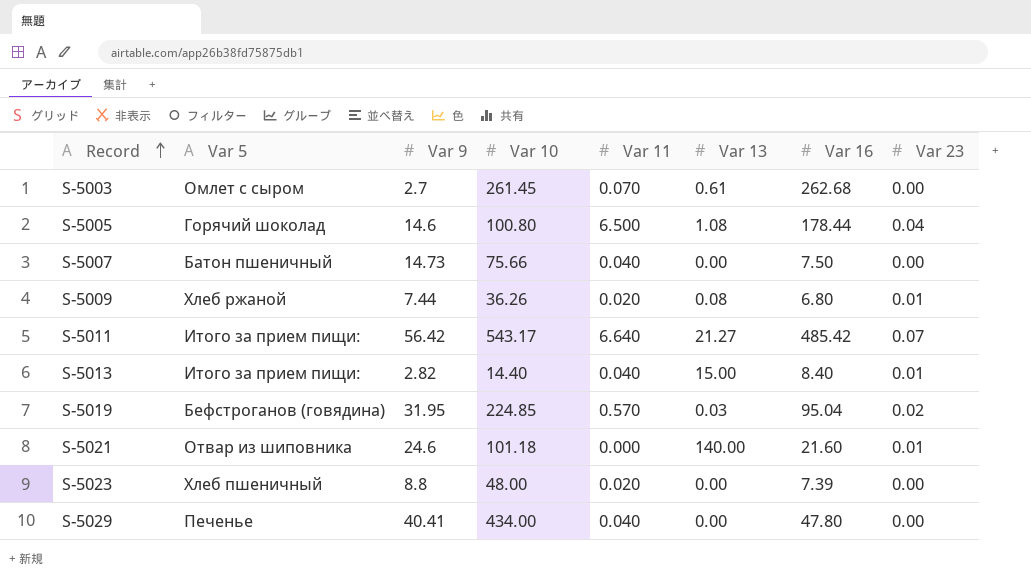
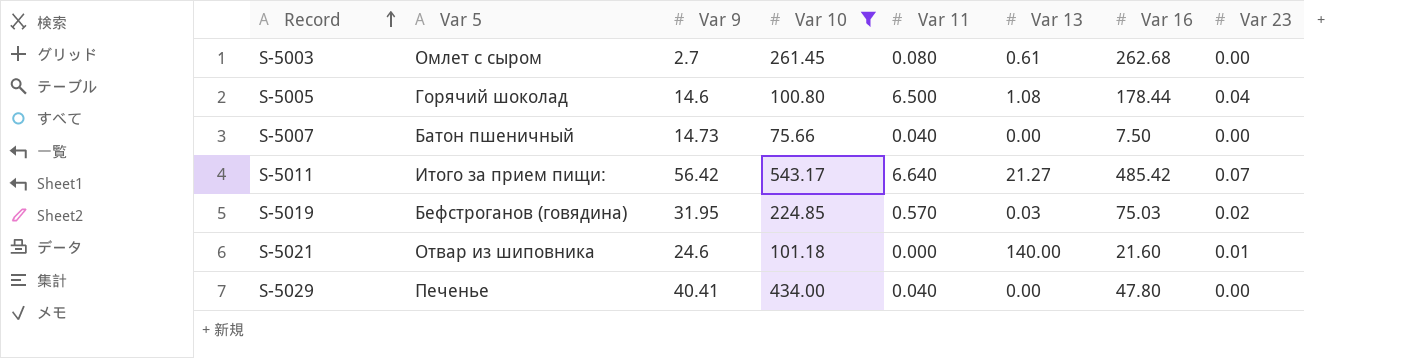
filter: none -> Var 10 >= 75.66
S-5003 | Var 11: 0.070 -> 0.080
S-5019 | Var 16: 95.04 -> 75.03

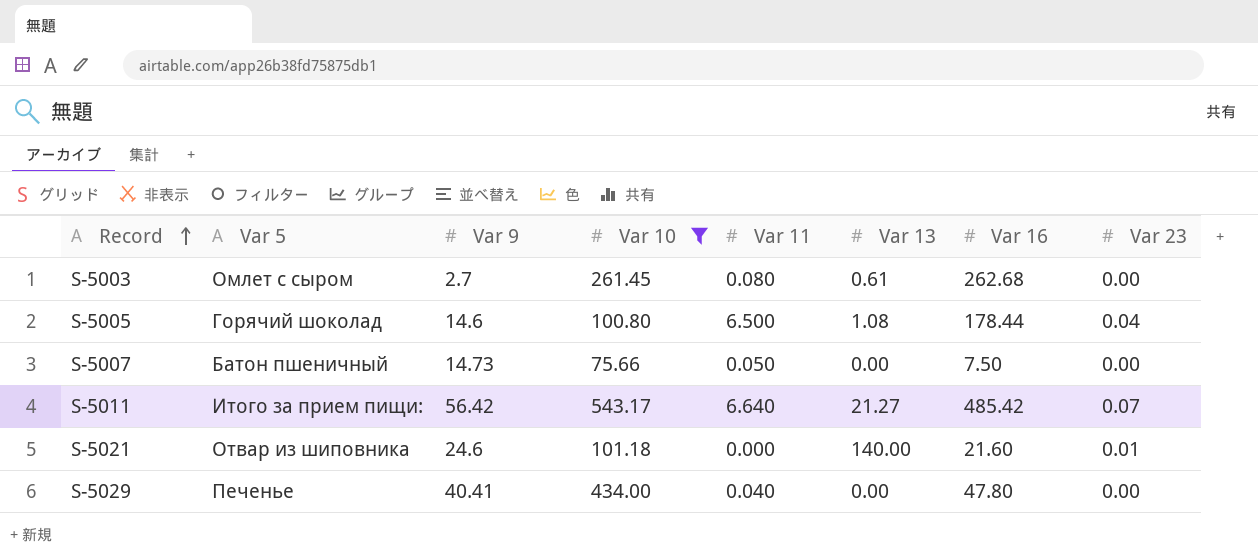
row S-5019: Бефстроганов (говядина) | 31.95 | 224.85 | 0.570 | 0.03 | 75.03 | 0.02 -> none
S-5007 | Var 11: 0.040 -> 0.050

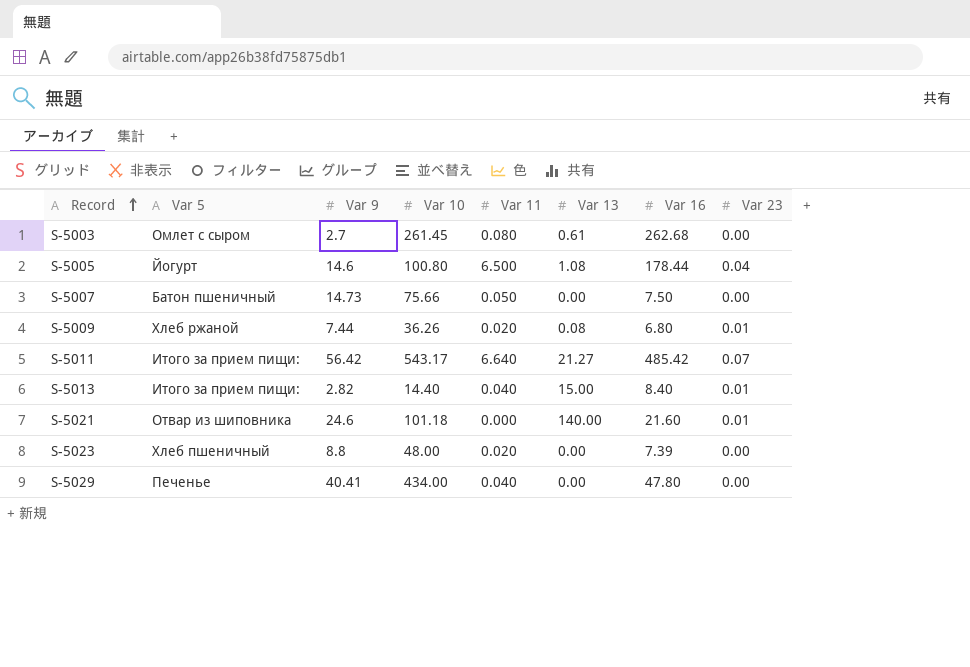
filter: Var 10 >= 75.66 -> none
S-5005 | Var 5: Горячий шоколад -> Йогурт

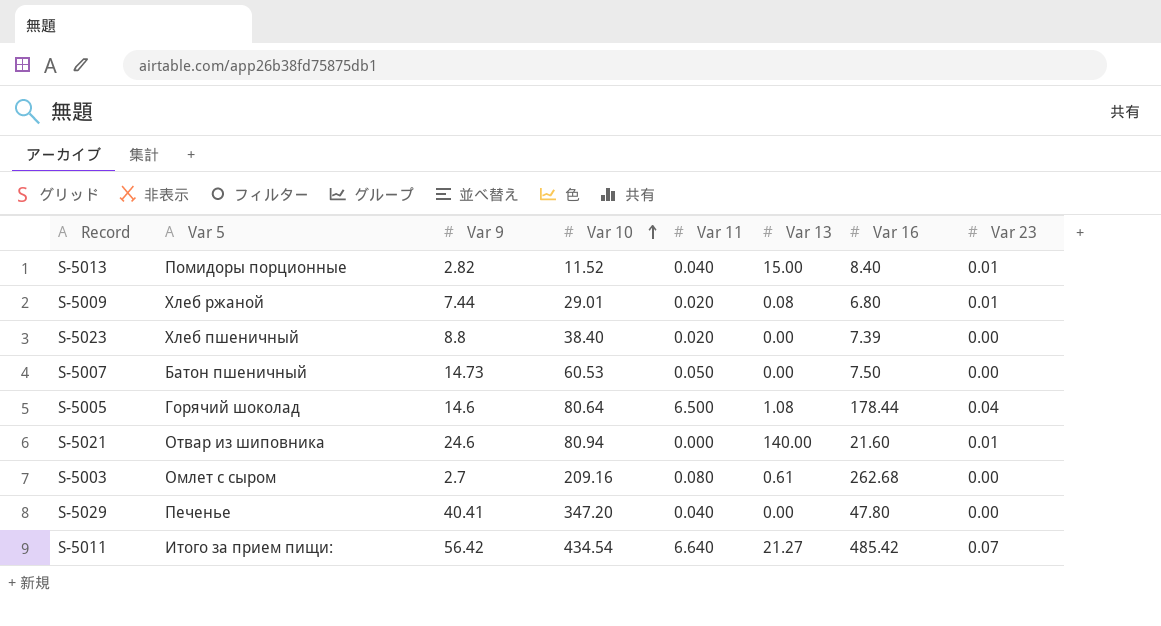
row order: Record ascending -> Var 10 ascending
S-5013 | Var 5: Итого за прием пищи: -> Помидоры порционные
S-5013 | Var 10: 14.40 -> 11.52
S-5009 | Var 10: 36.26 -> 29.01
S-5023 | Var 10: 48.00 -> 38.40
S-5007 | Var 10: 75.66 -> 60.53
S-5005 | Var 5: Йогурт -> Горячий шоколад
S-5005 | Var 10: 100.80 -> 80.64
S-5021 | Var 10: 101.18 -> 80.94
S-5003 | Var 10: 261.45 -> 209.16
S-5029 | Var 10: 434.00 -> 347.20
S-5011 | Var 10: 543.17 -> 434.54

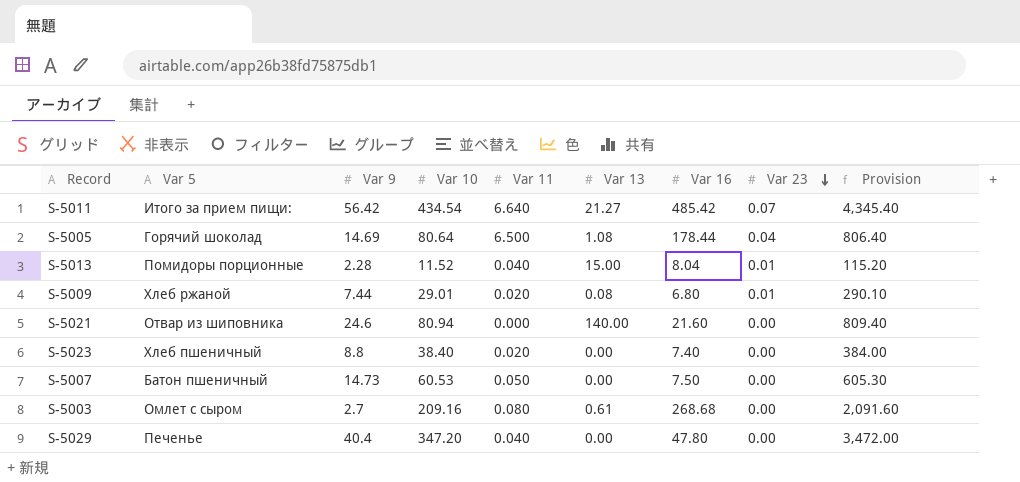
row order: Var 10 ascending -> Var 23 descending
column Provision | formula: none -> [Var 10] * 10
S-5005 | Var 9: 14.6 -> 14.69
S-5013 | Var 9: 2.82 -> 2.28
S-5013 | Var 16: 8.40 -> 8.04
S-5021 | Var 23: 0.01 -> 0.00
S-5023 | Var 16: 7.39 -> 7.40
S-5003 | Var 16: 262.68 -> 268.68
S-5029 | Var 9: 40.41 -> 40.4

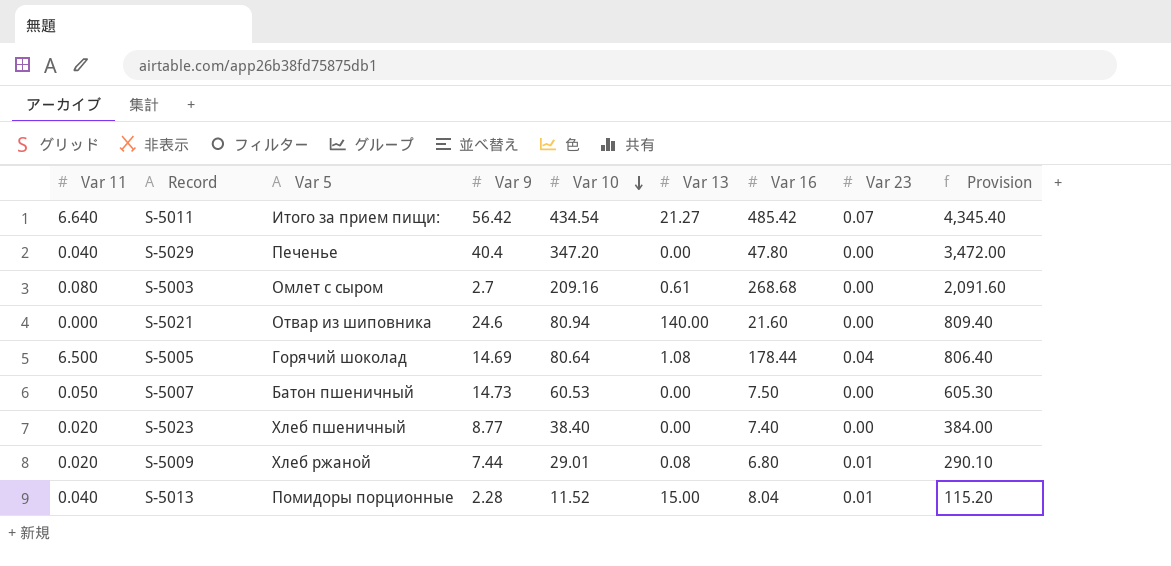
row order: Var 23 descending -> Var 10 descending
column Var 11 | position: 5 -> 1
S-5023 | Var 9: 8.8 -> 8.77

